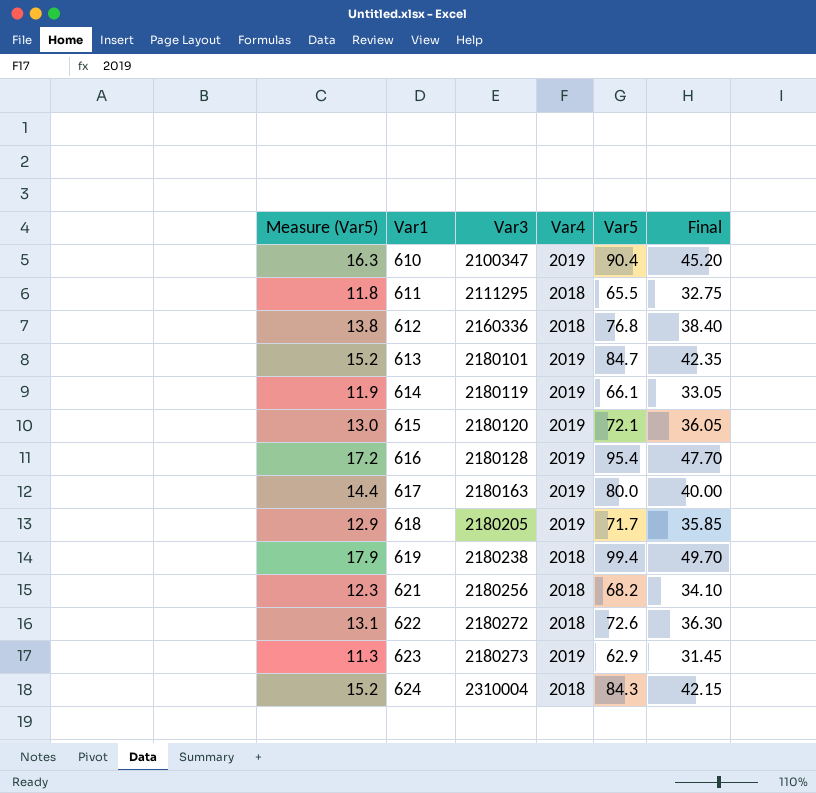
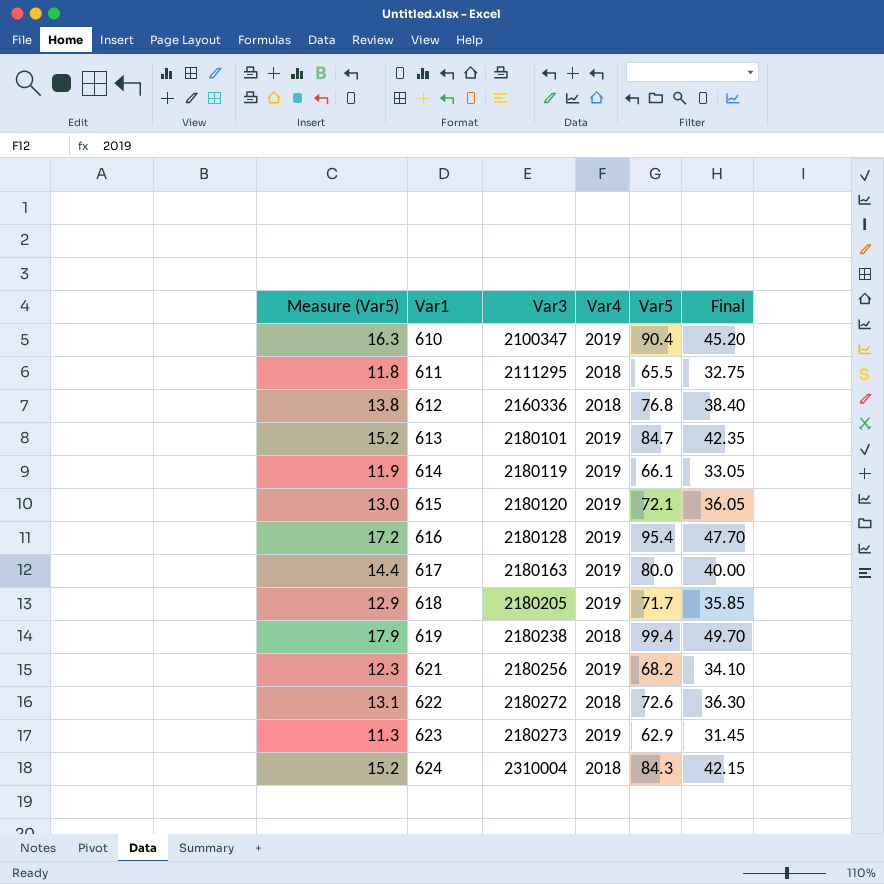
621 | Var4: 2018 -> 2019

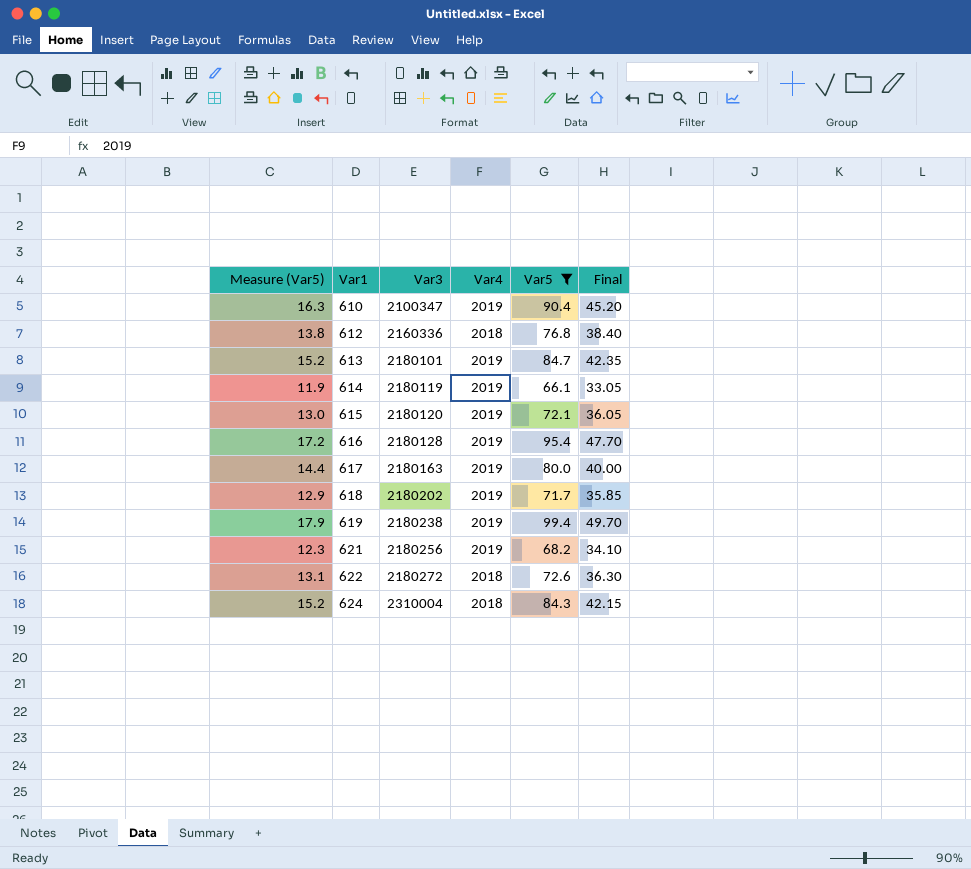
filter: none -> Var5 >= 66.1
618 | Var3: 2180205 -> 2180202
619 | Var4: 2018 -> 2019

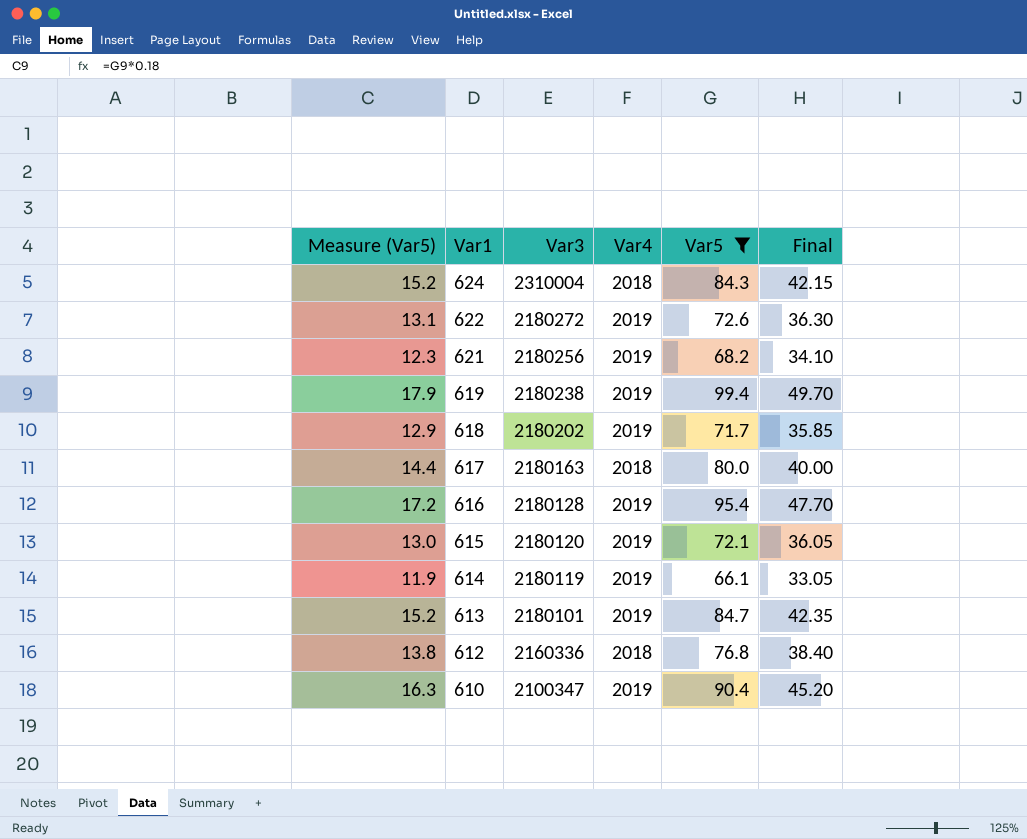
row order: Var1 ascending -> Var1 descending
622 | Var4: 2018 -> 2019
617 | Var4: 2019 -> 2018

